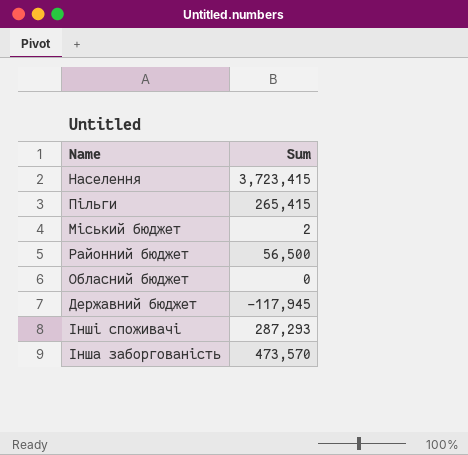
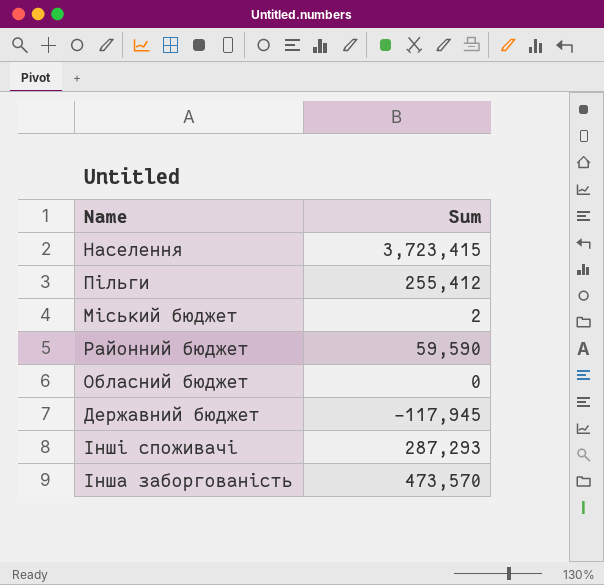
Пільги | Sum: 265,415 -> 255,412
Районний бюджет | Sum: 56,500 -> 59,590

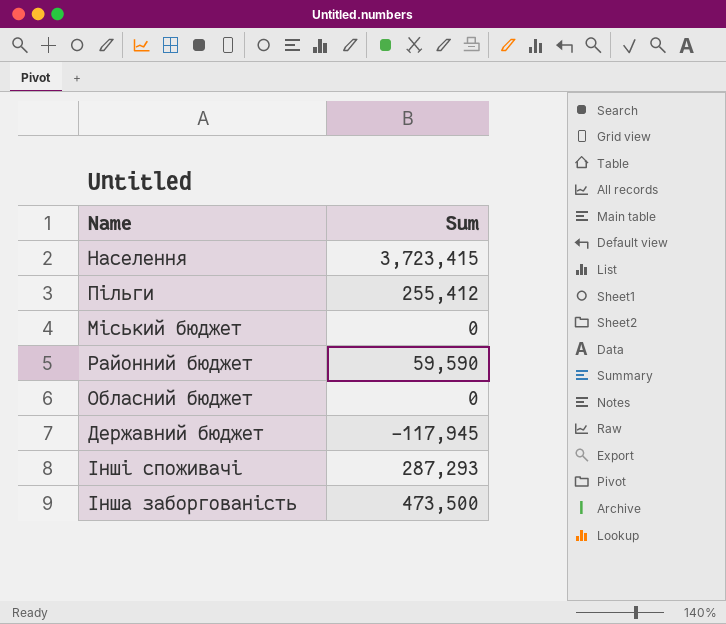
Міський бюджет | Sum: 2 -> 0
Інша заборгованість | Sum: 473,570 -> 473,500

